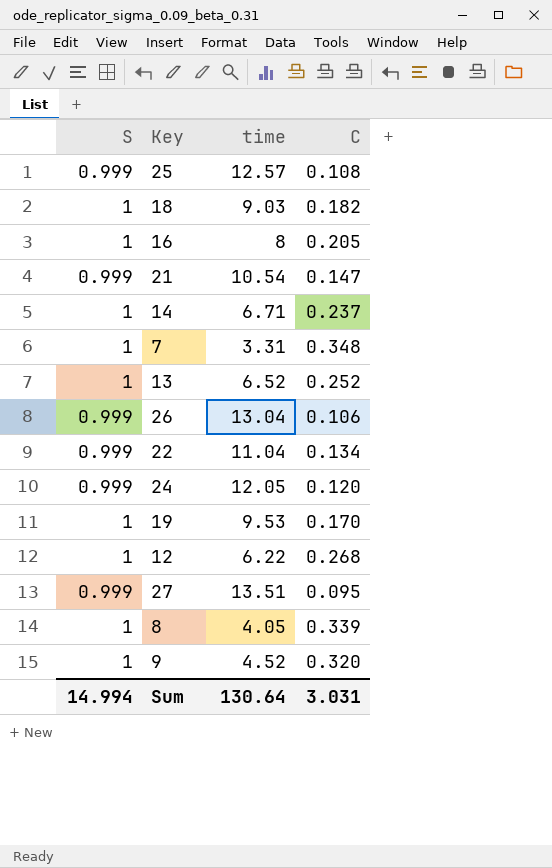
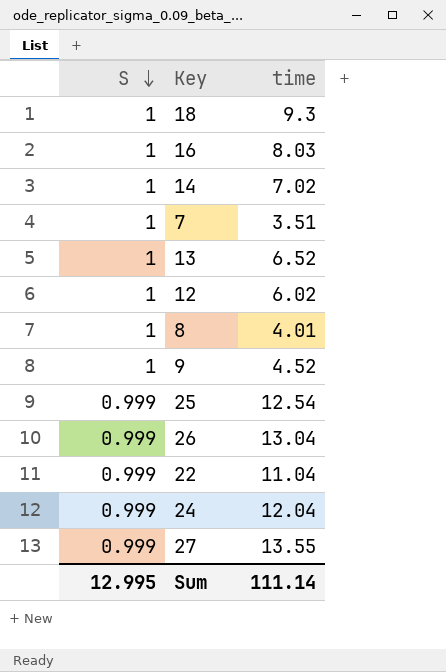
row order: none -> S descending
column C | position: 4 -> none
row 21: 0.999 | 10.54 | 0.147 -> none
row 19: 1 | 9.53 | 0.170 -> none
18 | time: 9.03 -> 9.3
16 | time: 8 -> 8.03
14 | time: 6.71 -> 7.02
7 | time: 3.31 -> 3.51
12 | time: 6.22 -> 6.02
8 | time: 4.05 -> 4.01
25 | time: 12.57 -> 12.54
24 | time: 12.05 -> 12.04
27 | time: 13.51 -> 13.55
Sum | S: 14.994 -> 12.995
Sum | time: 130.64 -> 111.14

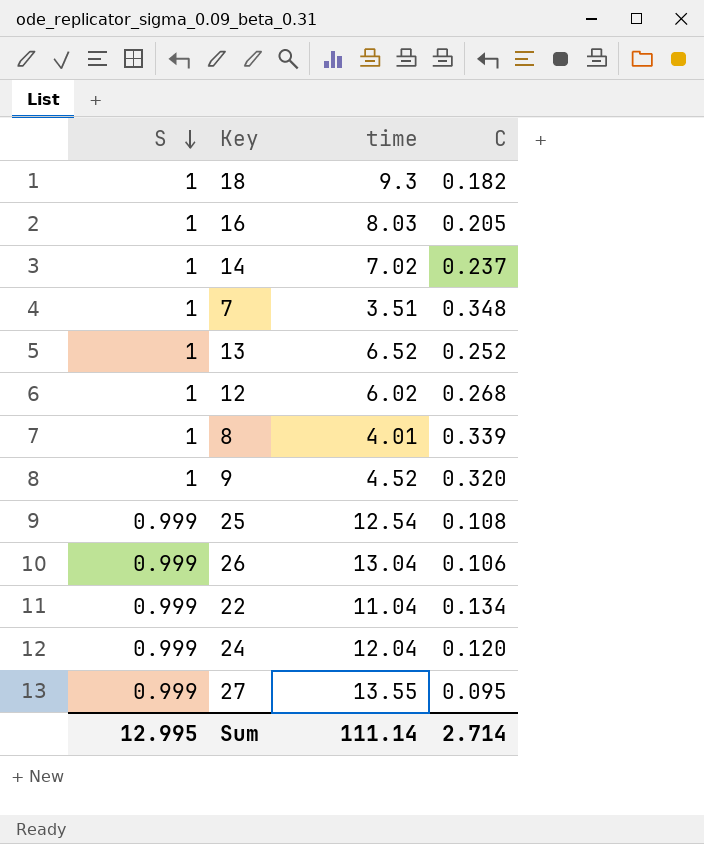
column C | position: none -> 4

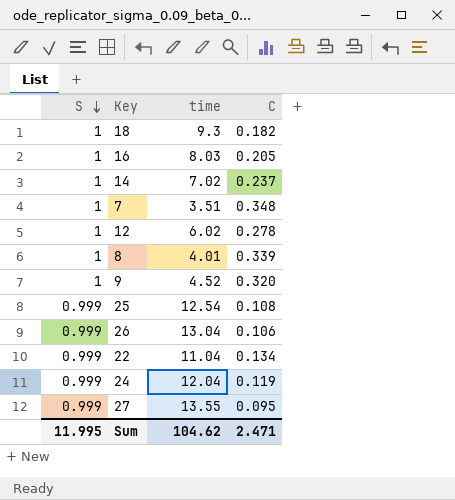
row 13: 1 | 6.52 | 0.252 -> none
12 | C: 0.268 -> 0.278
24 | C: 0.120 -> 0.119
Sum | S: 12.995 -> 11.995
Sum | time: 111.14 -> 104.62
Sum | C: 2.714 -> 2.471

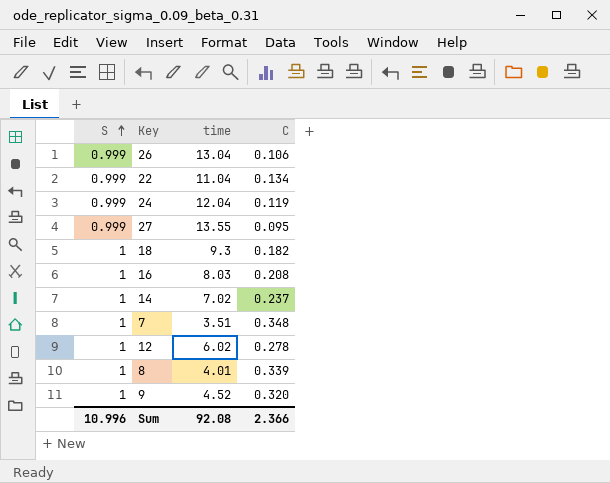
row order: S descending -> S ascending
row 25: 0.999 | 12.54 | 0.108 -> none
16 | C: 0.205 -> 0.208
Sum | S: 11.995 -> 10.996
Sum | time: 104.62 -> 92.08
Sum | C: 2.471 -> 2.366

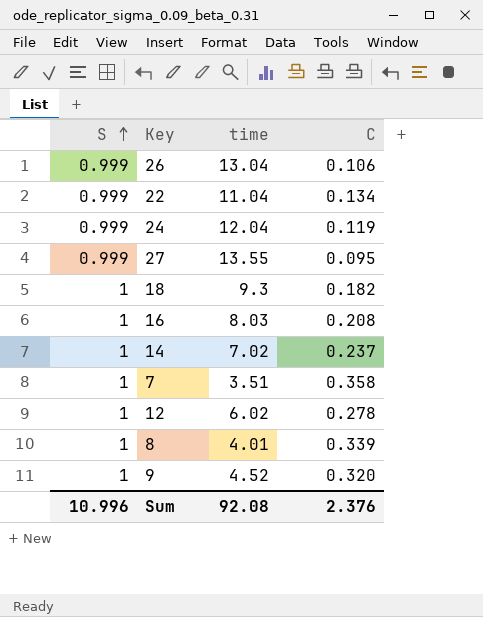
7 | C: 0.348 -> 0.358
Sum | C: 2.366 -> 2.376

